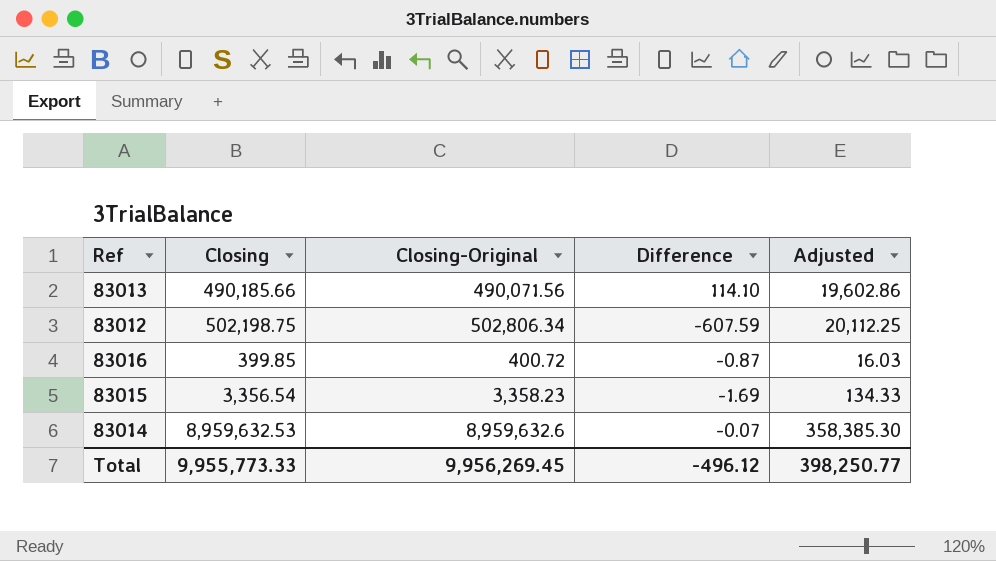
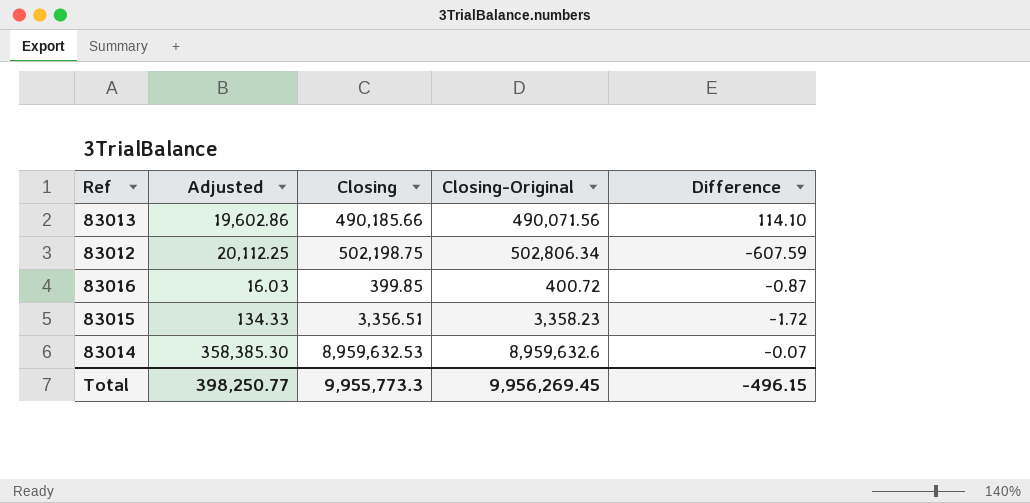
column Adjusted | position: 5 -> 2
83015 | Closing: 3,356.54 -> 3,356.51
83015 | Difference: -1.69 -> -1.72
Total | Closing: 9,955,773.33 -> 9,955,773.3
Total | Difference: -496.12 -> -496.15

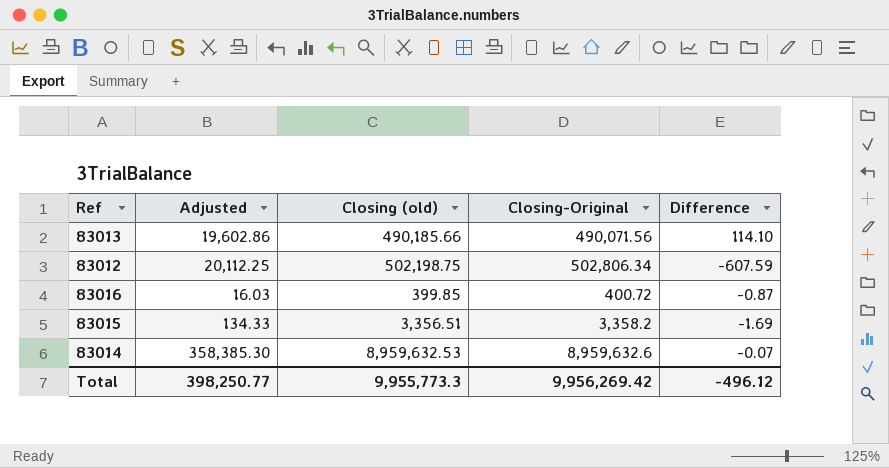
column name: Closing -> Closing (old)
83015 | Closing-Original: 3,358.23 -> 3,358.2
83015 | Difference: -1.72 -> -1.69
Total | Closing-Original: 9,956,269.45 -> 9,956,269.42
Total | Difference: -496.15 -> -496.12

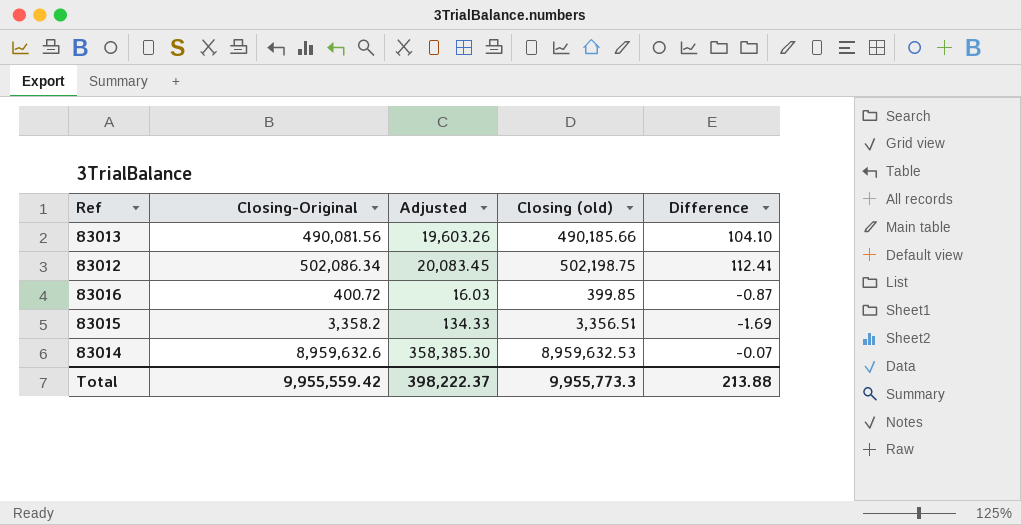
column Closing-Original | position: 4 -> 2
83013 | Closing-Original: 490,071.56 -> 490,081.56
83013 | Adjusted: 19,602.86 -> 19,603.26
83013 | Difference: 114.10 -> 104.10
83012 | Closing-Original: 502,806.34 -> 502,086.34
83012 | Adjusted: 20,112.25 -> 20,083.45
83012 | Difference: -607.59 -> 112.41
Total | Closing-Original: 9,956,269.42 -> 9,955,559.42
Total | Adjusted: 398,250.77 -> 398,222.37
Total | Difference: -496.12 -> 213.88

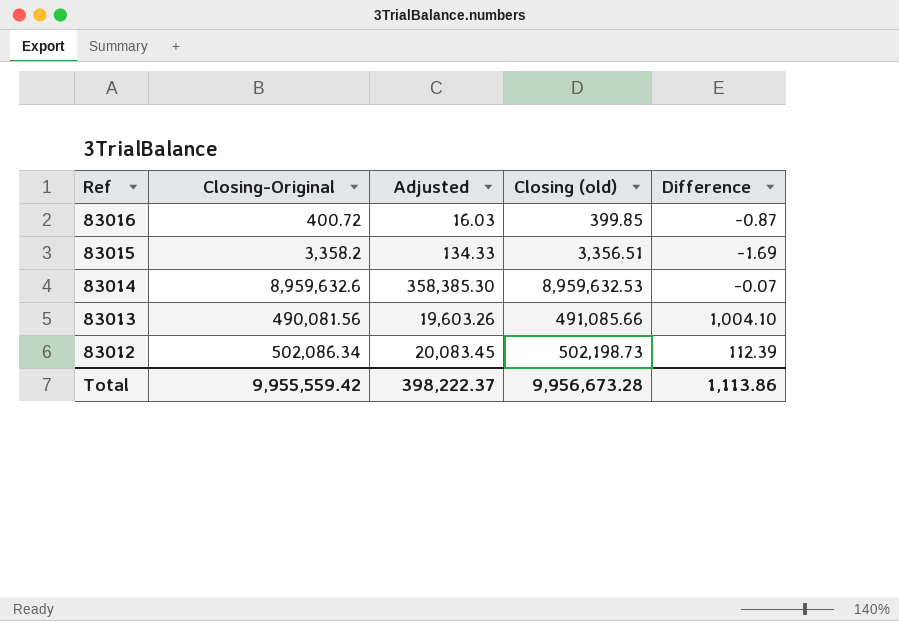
row order: none -> Ref descending
83013 | Closing (old): 490,185.66 -> 491,085.66
83013 | Difference: 104.10 -> 1,004.10
83012 | Closing (old): 502,198.75 -> 502,198.73
83012 | Difference: 112.41 -> 112.39
Total | Closing (old): 9,955,773.3 -> 9,956,673.28
Total | Difference: 213.88 -> 1,113.86

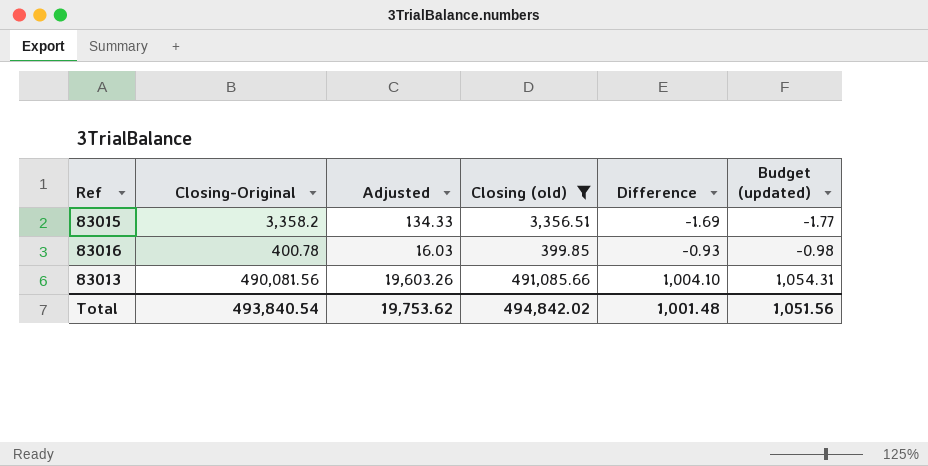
filter: none -> Closing (old) <= 491,085.66
row order: Ref descending -> Difference ascending
column Budget (updated) | formula: none -> [Difference] * 1.05
83016 | Closing-Original: 400.72 -> 400.78
83016 | Difference: -0.87 -> -0.93
Total | Closing-Original: 9,955,559.42 -> 493,840.54
Total | Adjusted: 398,222.37 -> 19,753.62
Total | Closing (old): 9,956,673.28 -> 494,842.02
Total | Difference: 1,113.86 -> 1,001.48

